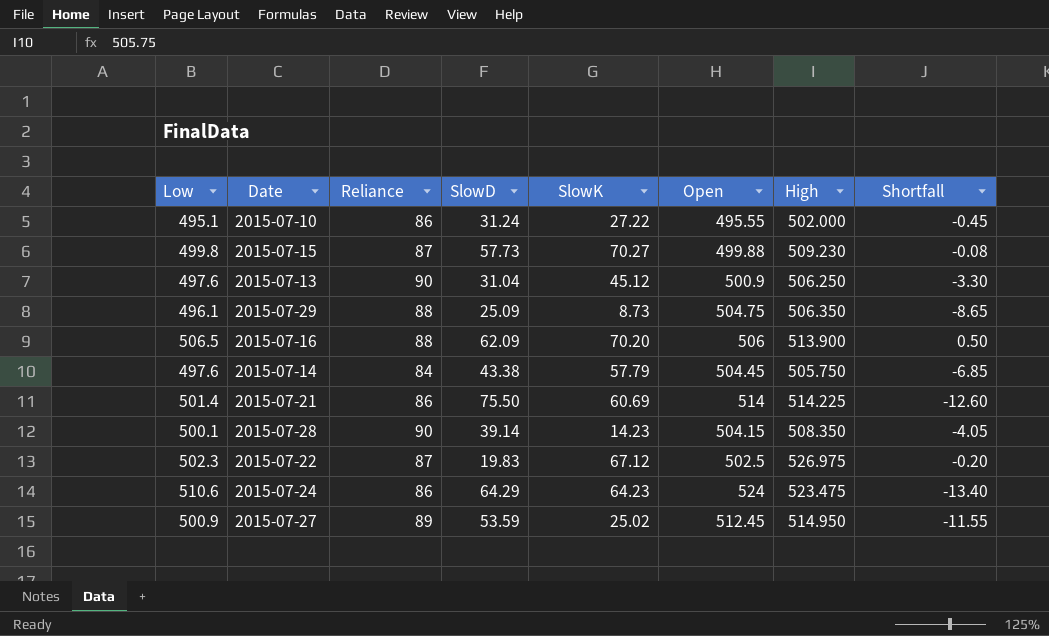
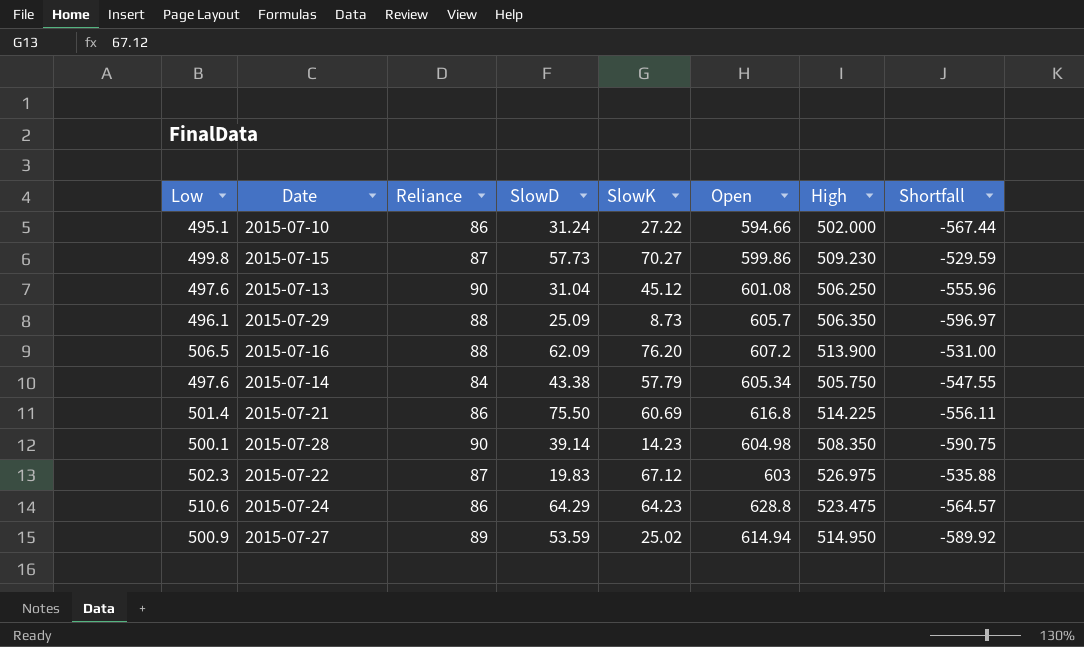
column Shortfall | formula: [Low] - [Open] -> [SlowK] - [Open]
2015-07-10 | Open: 495.55 -> 594.66
2015-07-15 | Open: 499.88 -> 599.86
2015-07-13 | Open: 500.9 -> 601.08
2015-07-29 | Open: 504.75 -> 605.7
2015-07-16 | SlowK: 70.20 -> 76.20
2015-07-16 | Open: 506 -> 607.2
2015-07-14 | Open: 504.45 -> 605.34
2015-07-21 | Open: 514 -> 616.8
2015-07-28 | Open: 504.15 -> 604.98
2015-07-22 | Open: 502.5 -> 603
2015-07-24 | Open: 524 -> 628.8
2015-07-27 | Open: 512.45 -> 614.94

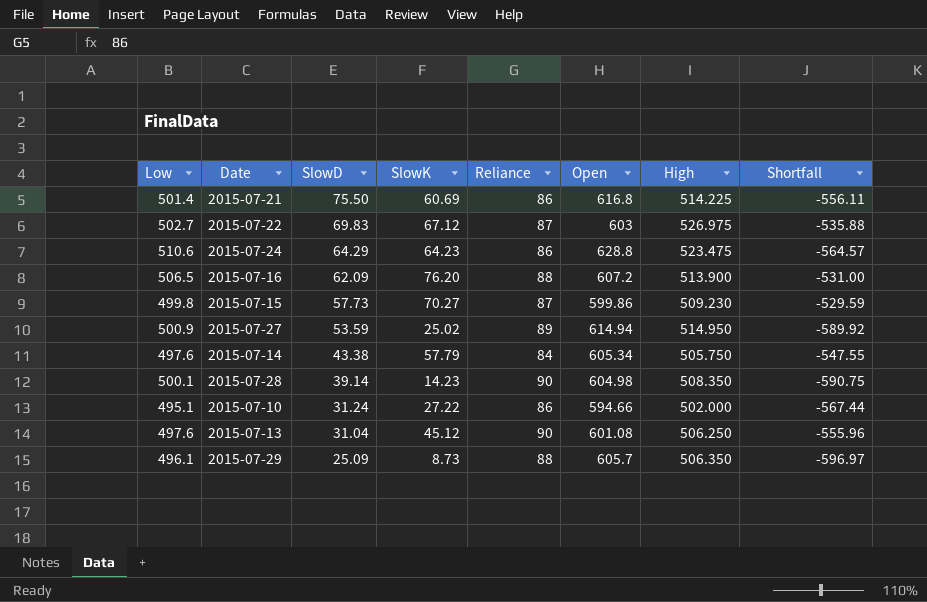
row order: none -> SlowD descending
column Reliance | position: 3 -> 5
2015-07-22 | Low: 502.3 -> 502.7
2015-07-22 | SlowD: 19.83 -> 69.83

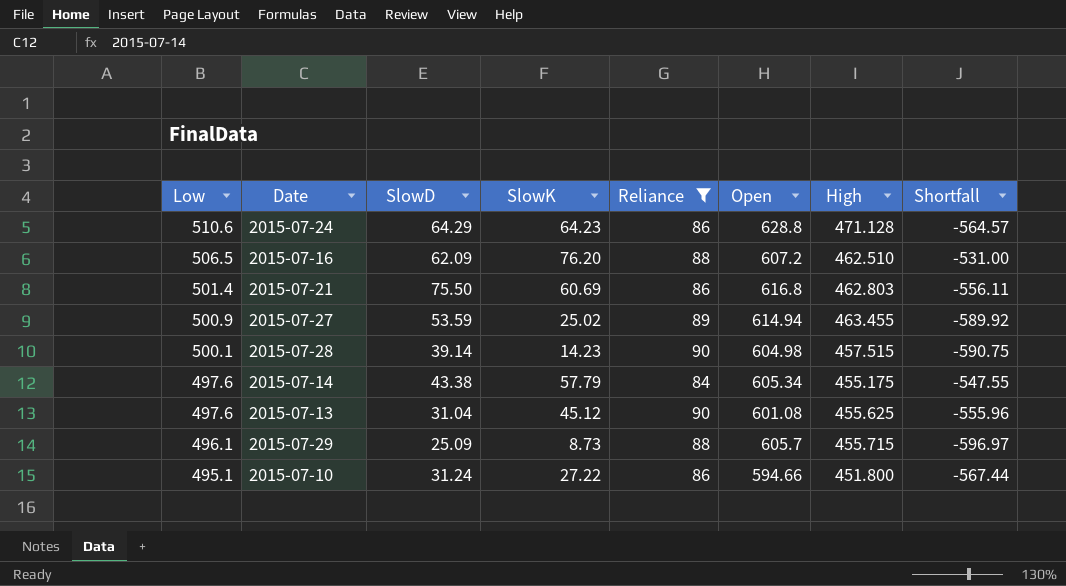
filter: none -> Reliance != 87
row order: SlowD descending -> Low descending
2015-07-24 | High: 523.475 -> 471.128
2015-07-16 | High: 513.900 -> 462.510
2015-07-21 | High: 514.225 -> 462.803
2015-07-27 | High: 514.950 -> 463.455
2015-07-28 | High: 508.350 -> 457.515
2015-07-14 | High: 505.750 -> 455.175
2015-07-13 | High: 506.250 -> 455.625
2015-07-29 | High: 506.350 -> 455.715
2015-07-10 | High: 502.000 -> 451.800

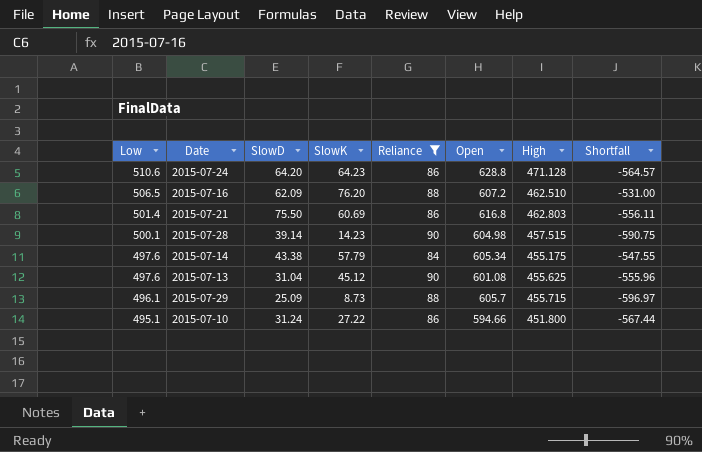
row 2015-07-27: 500.9 | 53.59 | 25.02 | 89 | 614.94 | 463.455 | -589.92 -> none
2015-07-24 | SlowD: 64.29 -> 64.20

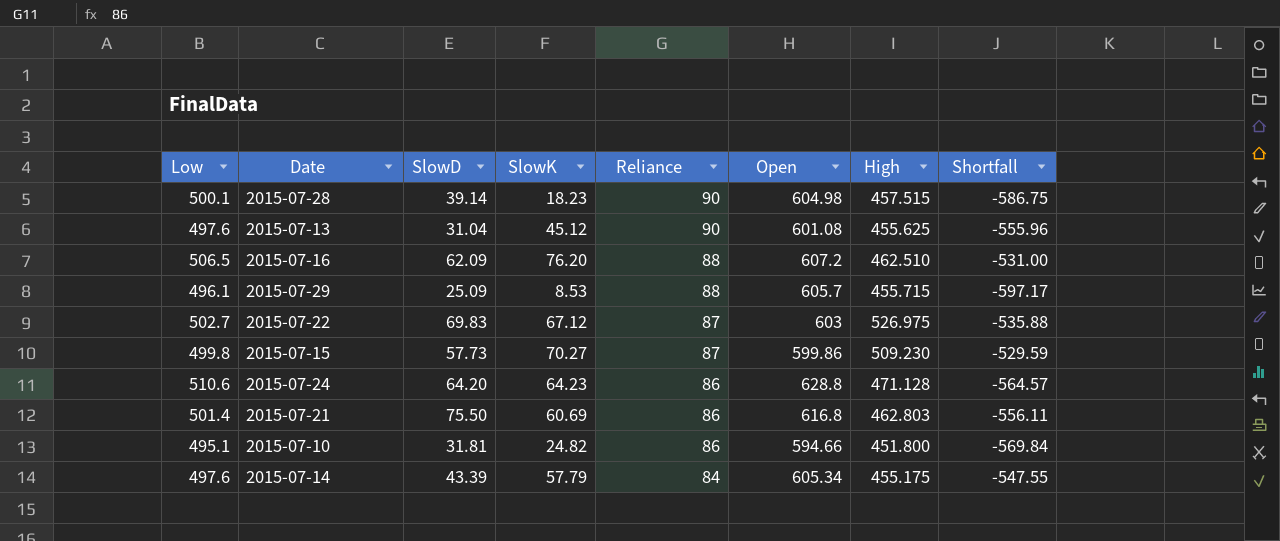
filter: Reliance != 87 -> none
row order: Low descending -> Reliance descending
2015-07-28 | SlowK: 14.23 -> 18.23
2015-07-28 | Shortfall: -590.75 -> -586.75
2015-07-29 | SlowK: 8.73 -> 8.53
2015-07-29 | Shortfall: -596.97 -> -597.17
2015-07-10 | SlowD: 31.24 -> 31.81
2015-07-10 | SlowK: 27.22 -> 24.82
2015-07-10 | Shortfall: -567.44 -> -569.84
2015-07-14 | SlowD: 43.38 -> 43.39

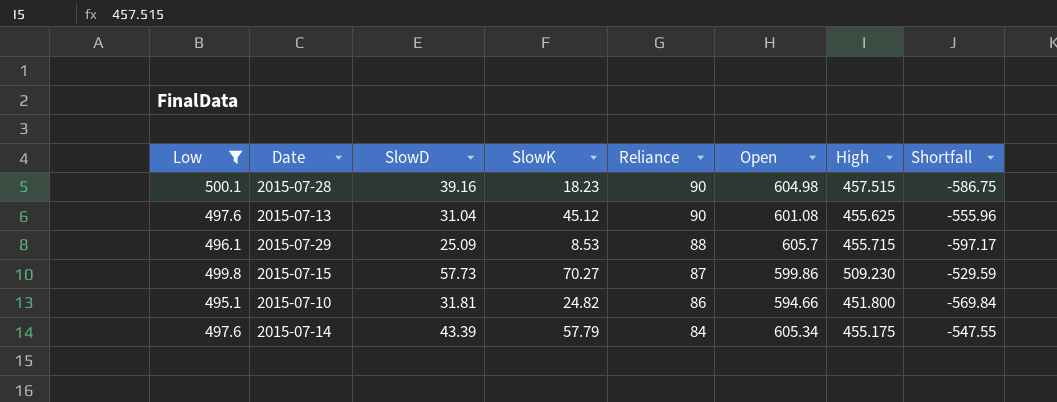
filter: none -> Low <= 500.1
2015-07-28 | SlowD: 39.14 -> 39.16

